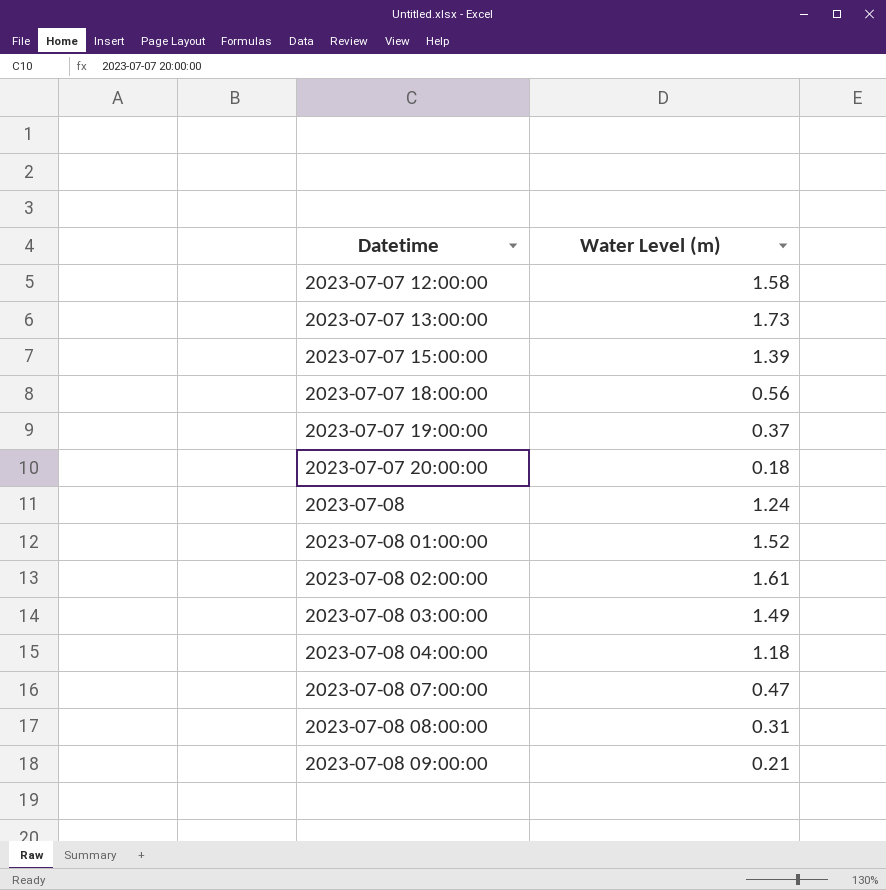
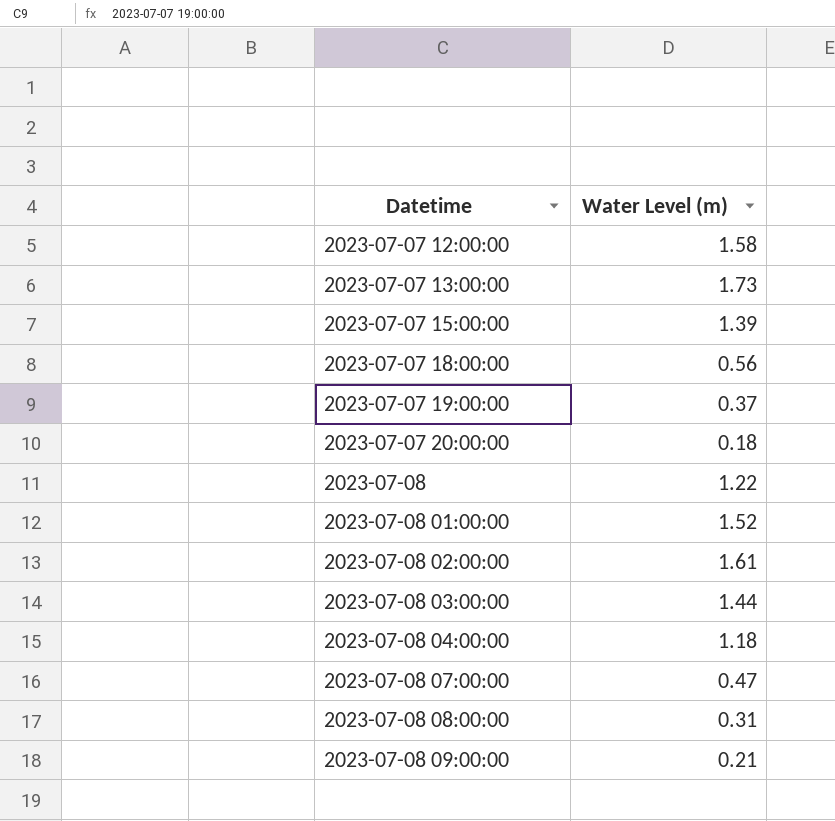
2023-07-08 | Water Level (m): 1.24 -> 1.22
2023-07-08 03:00:00 | Water Level (m): 1.49 -> 1.44

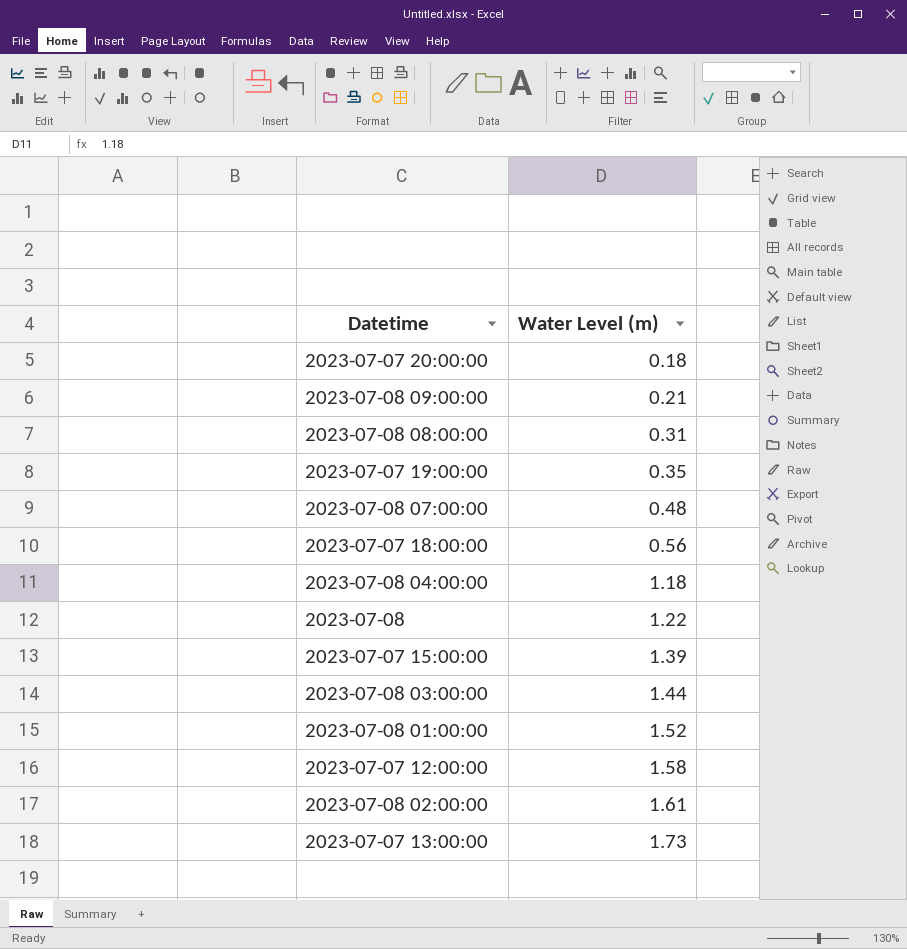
row order: Datetime ascending -> Water Level (m) ascending
2023-07-07 19:00:00 | Water Level (m): 0.37 -> 0.35
2023-07-08 07:00:00 | Water Level (m): 0.47 -> 0.48

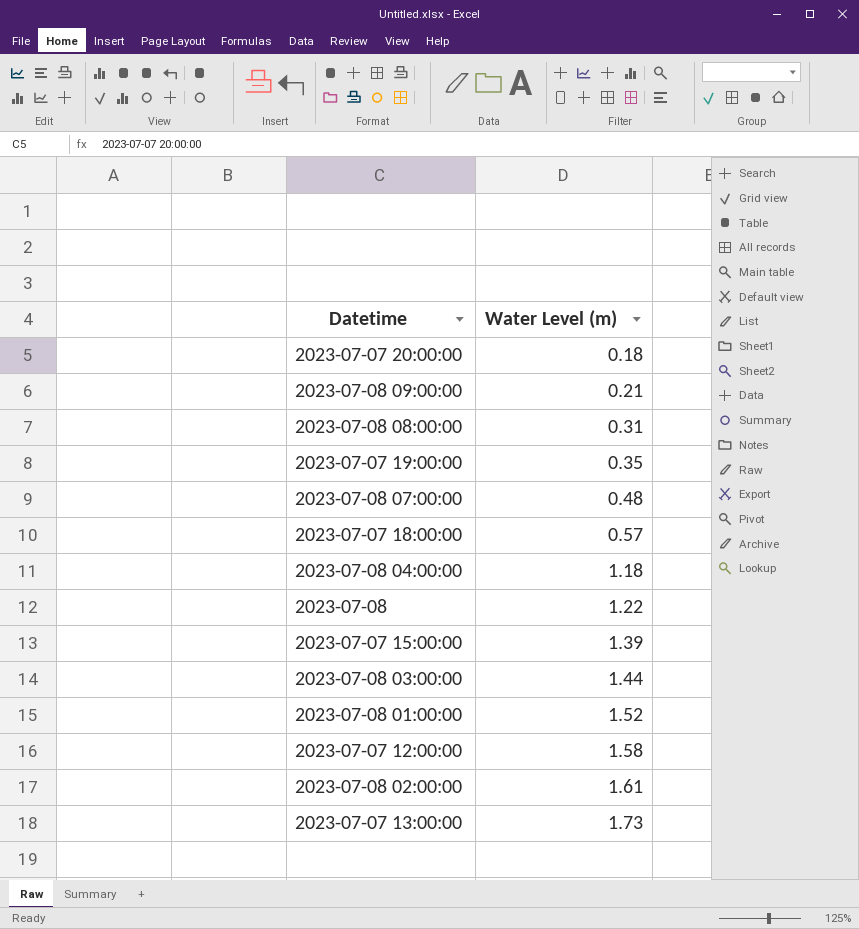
2023-07-07 18:00:00 | Water Level (m): 0.56 -> 0.57

